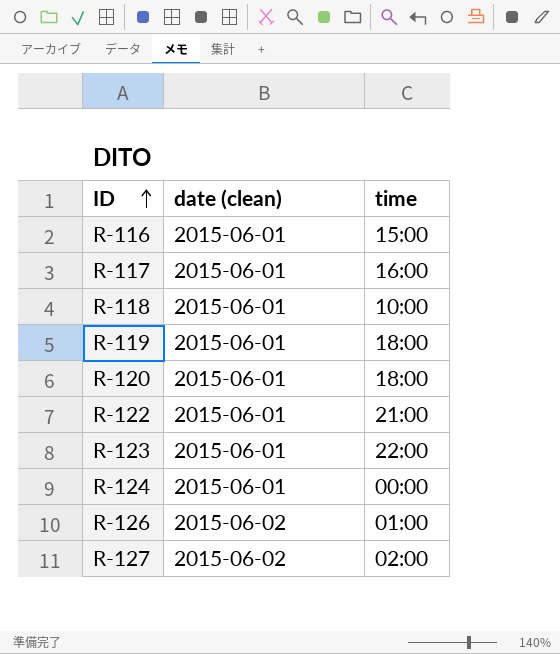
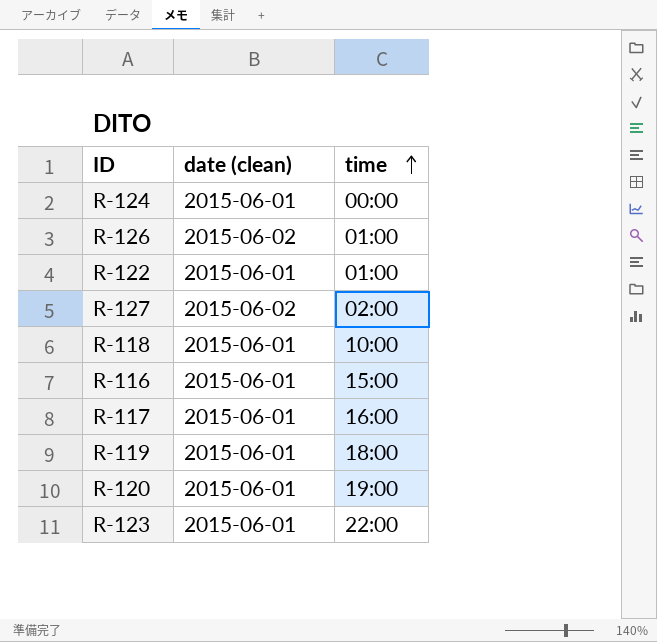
row order: ID ascending -> time ascending
R-122 | time: 21:00 -> 01:00
R-120 | time: 18:00 -> 19:00

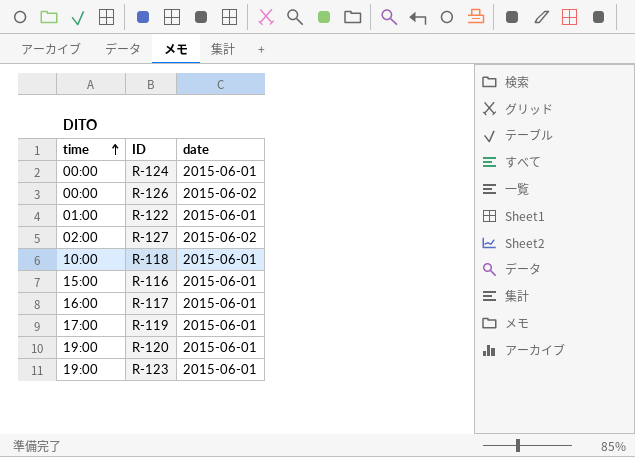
column time | position: 3 -> 1
column name: date (clean) -> date
R-126 | time: 01:00 -> 00:00
R-119 | time: 18:00 -> 17:00
R-123 | time: 22:00 -> 19:00

